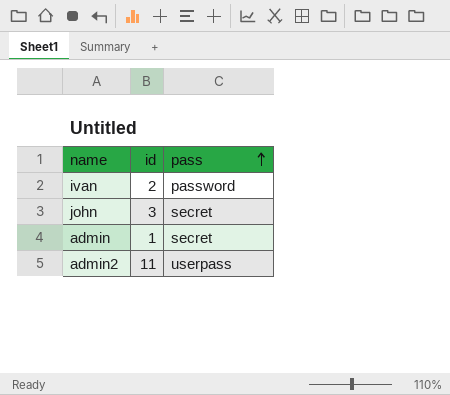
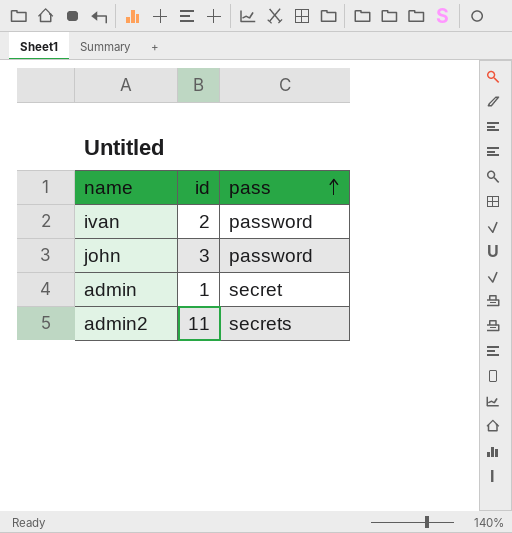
john | pass: secret -> password
admin2 | pass: userpass -> secrets

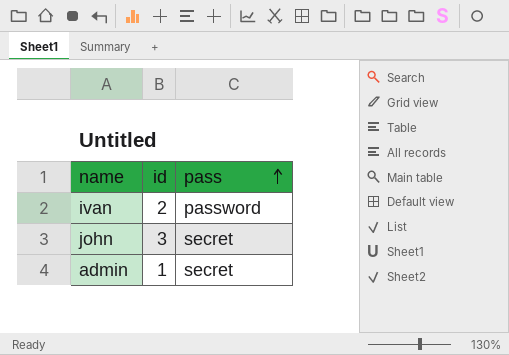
row admin2: 11 | secrets -> none
john | pass: password -> secret

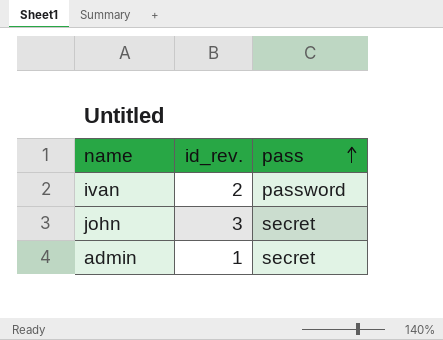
column name: id -> id_rev.

